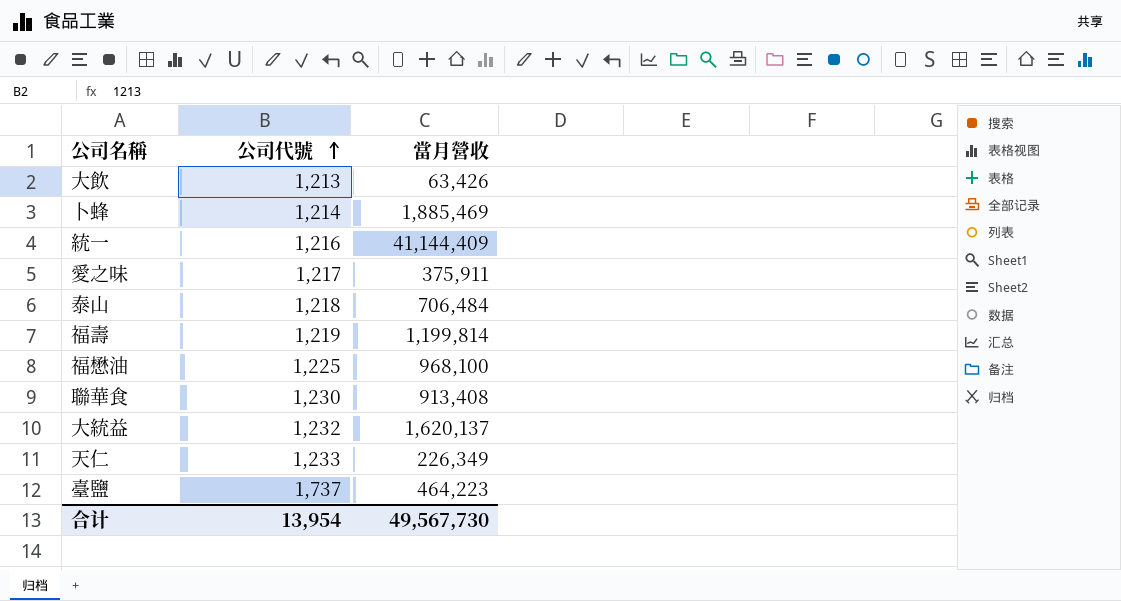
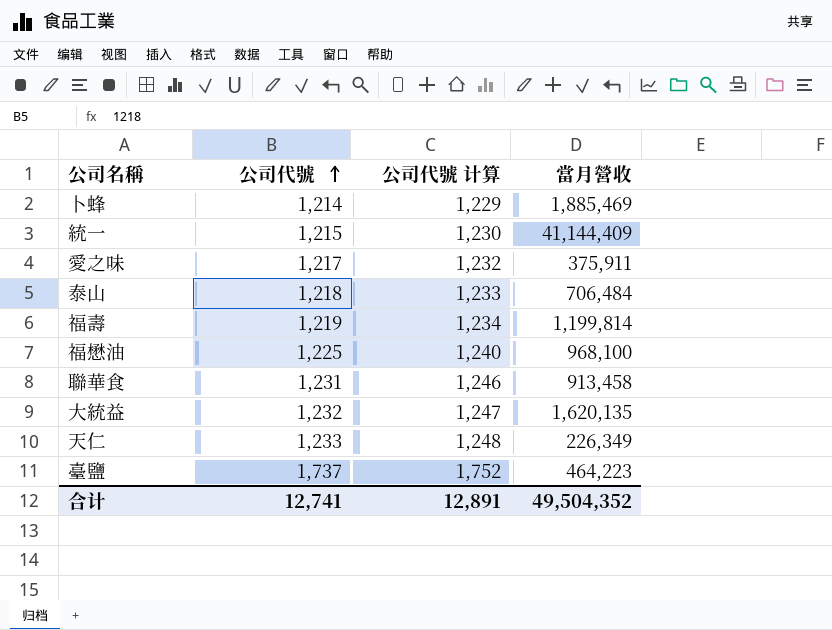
column 公司代號 计算 | formula: none -> [公司代號] + 15
row 大飲: 1,213 | 63,426 -> none
統一 | 公司代號: 1,216 -> 1,215
聯華食 | 公司代號: 1,230 -> 1,231
聯華食 | 當月營收: 913,408 -> 913,458
大統益 | 當月營收: 1,620,137 -> 1,620,135
合计 | 公司代號: 13,954 -> 12,741
合计 | 當月營收: 49,567,730 -> 49,504,352

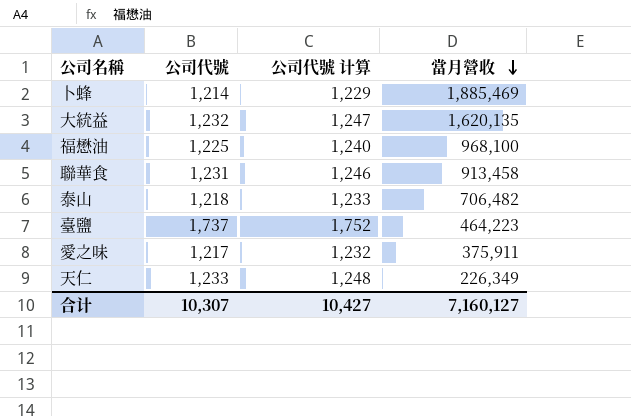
row order: 公司代號 ascending -> 當月營收 descending
row 統一: 1,215 | 1,230 | 41,144,409 -> none
row 福壽: 1,219 | 1,234 | 1,199,814 -> none
泰山 | 當月營收: 706,484 -> 706,482
合计 | 公司代號: 12,741 -> 10,307
合计 | 公司代號 计算: 12,891 -> 10,427
合计 | 當月營收: 49,504,352 -> 7,160,127

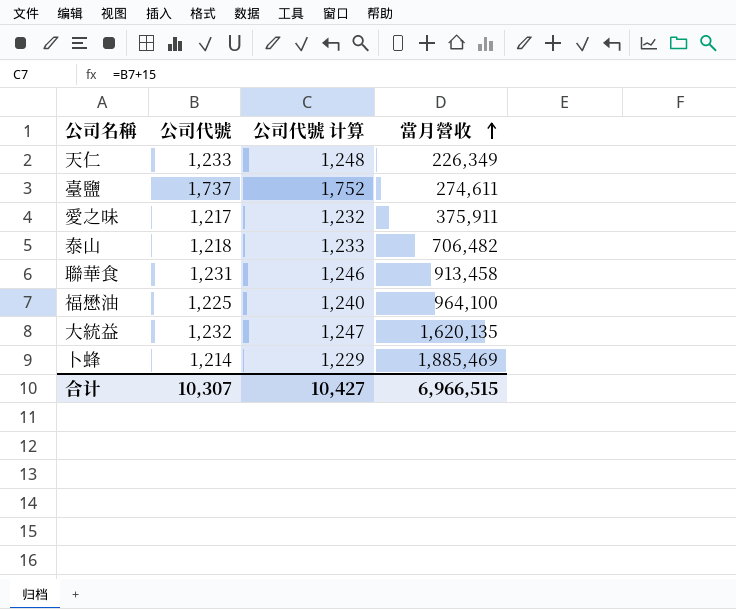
row order: 當月營收 descending -> 當月營收 ascending
臺鹽 | 當月營收: 464,223 -> 274,611
福懋油 | 當月營收: 968,100 -> 964,100
合计 | 當月營收: 7,160,127 -> 6,966,515

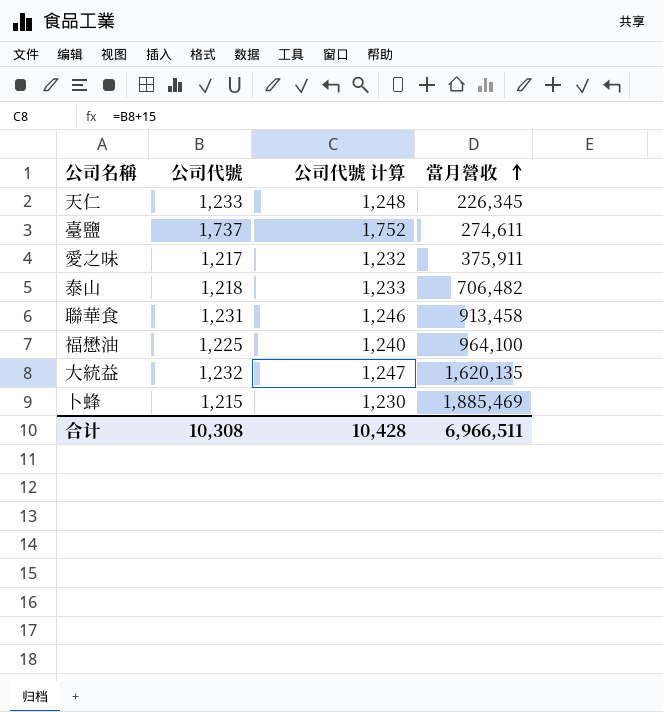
天仁 | 當月營收: 226,349 -> 226,345
卜蜂 | 公司代號: 1,214 -> 1,215
卜蜂 | 公司代號 计算: 1,229 -> 1,230
合计 | 公司代號: 10,307 -> 10,308
合计 | 公司代號 计算: 10,427 -> 10,428
合计 | 當月營收: 6,966,515 -> 6,966,511

